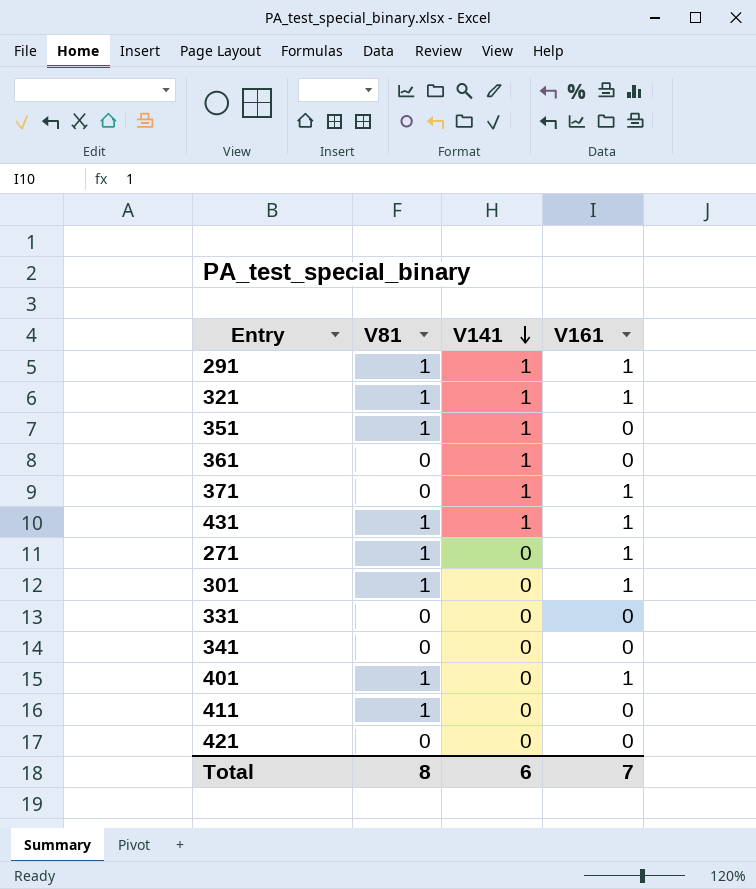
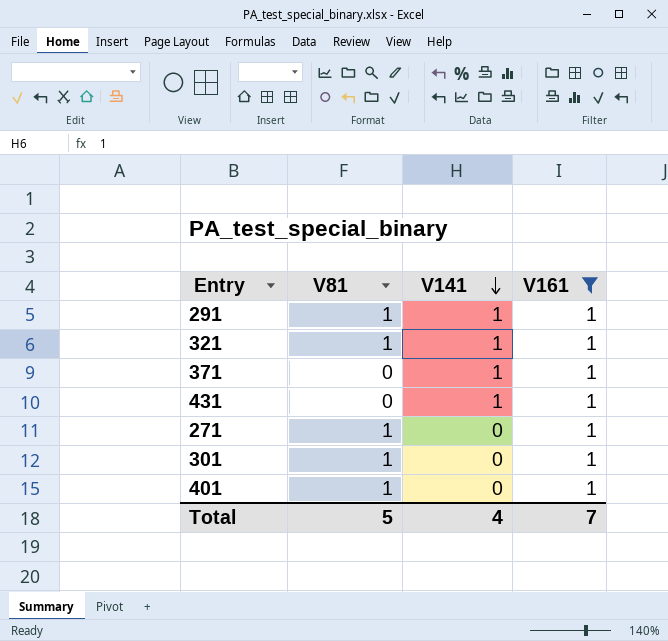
filter: none -> V161 = 1
431 | V81: 1 -> 0
Total | V81: 8 -> 5
Total | V141: 6 -> 4

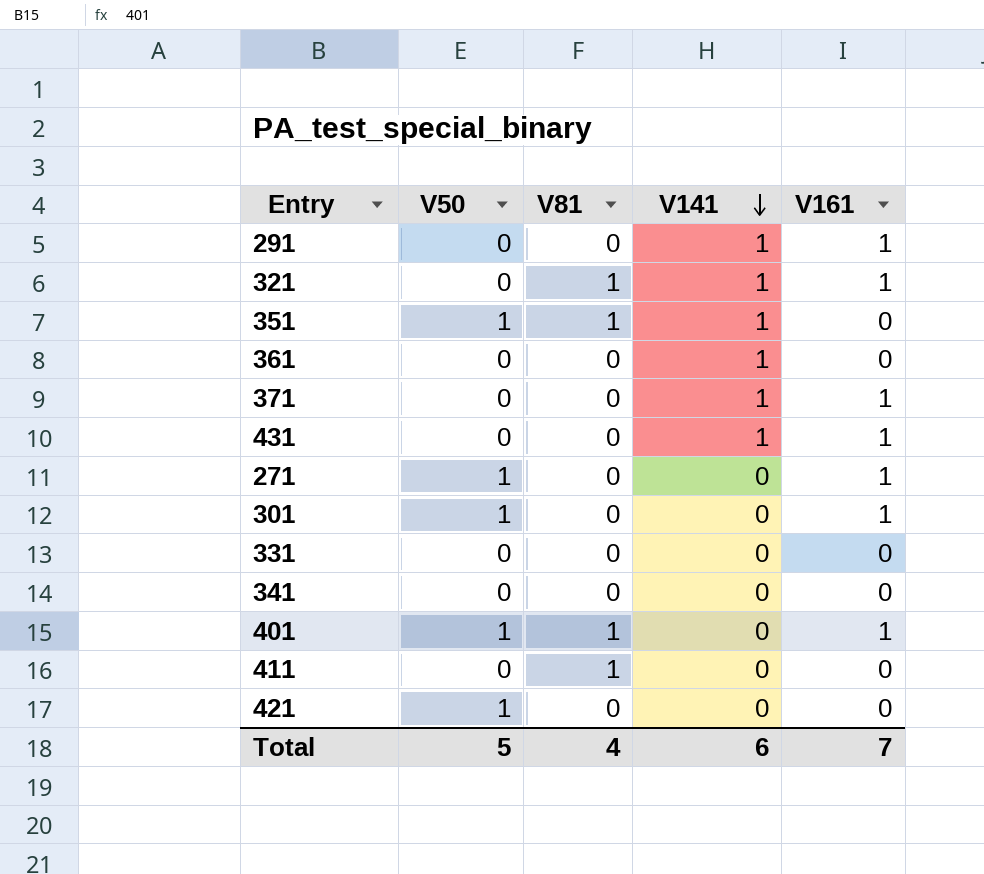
filter: V161 = 1 -> none
column V50 | position: none -> 2
291 | V81: 1 -> 0
271 | V81: 1 -> 0
301 | V81: 1 -> 0
Total | V81: 5 -> 4
Total | V141: 4 -> 6

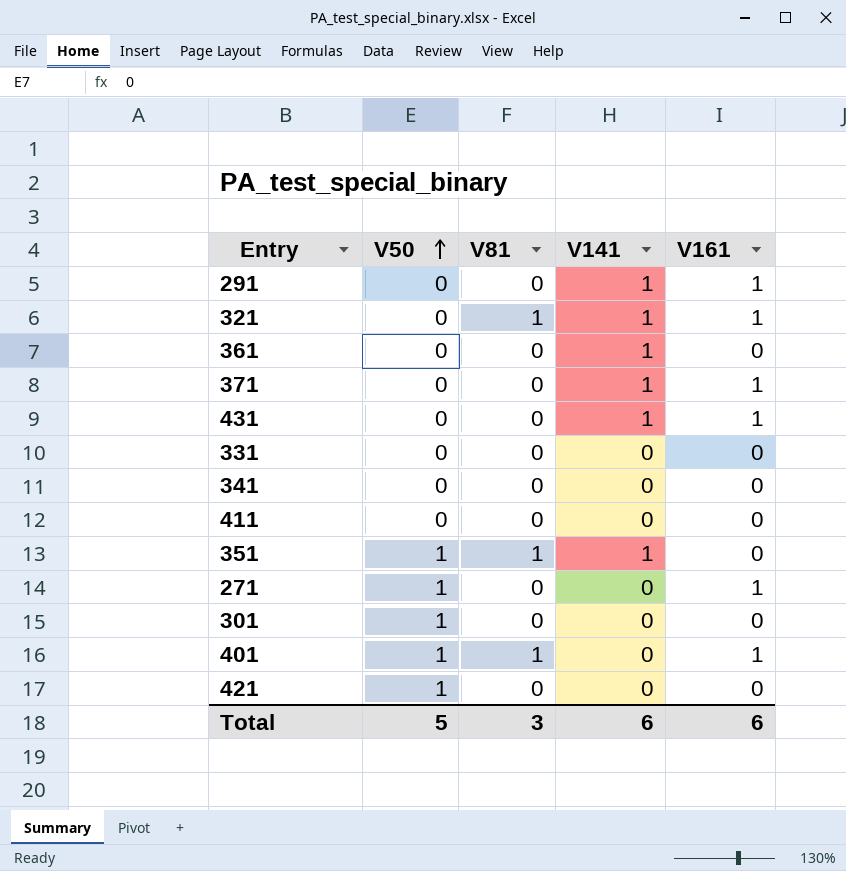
row order: V141 descending -> V50 ascending
411 | V81: 1 -> 0
301 | V161: 1 -> 0
Total | V81: 4 -> 3
Total | V161: 7 -> 6

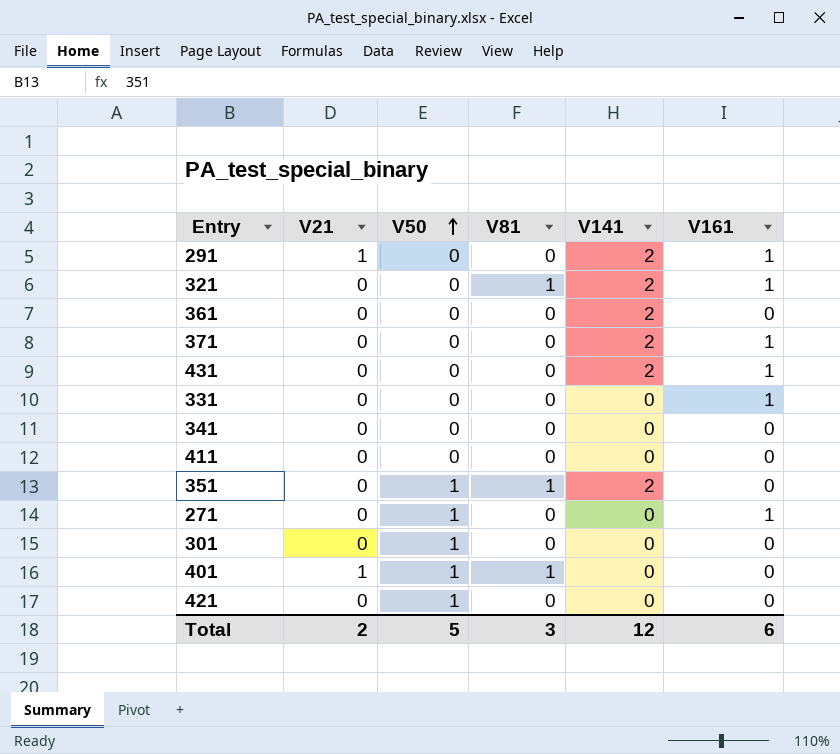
column V21 | position: none -> 2
291 | V141: 1 -> 2
321 | V141: 1 -> 2
361 | V141: 1 -> 2
371 | V141: 1 -> 2
431 | V141: 1 -> 2
331 | V161: 0 -> 1
351 | V141: 1 -> 2
401 | V161: 1 -> 0
Total | V141: 6 -> 12

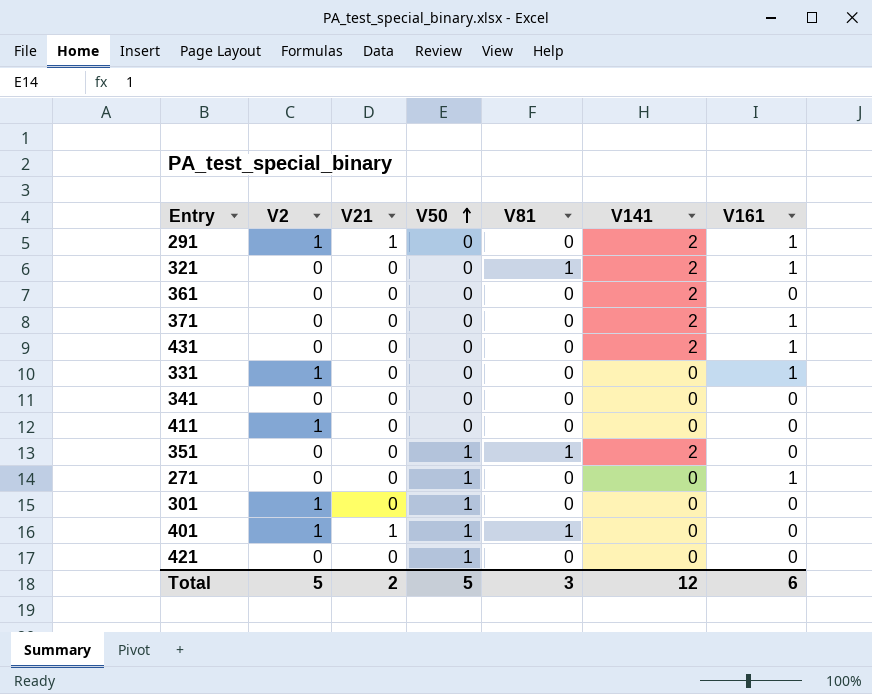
column V2 | position: none -> 2

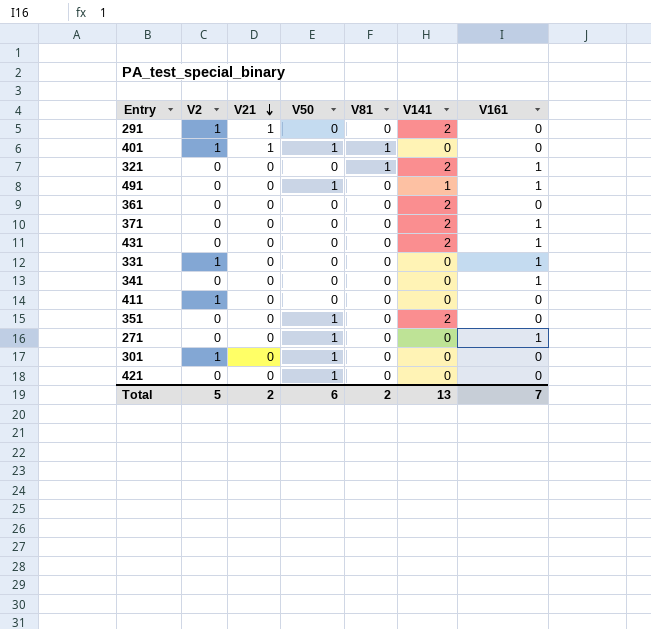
row order: V50 ascending -> V21 descending
291 | V161: 1 -> 0
row 491: none -> 0 | 0 | 1 | 0 | 1 | 1
341 | V161: 0 -> 1
351 | V81: 1 -> 0
Total | V50: 5 -> 6
Total | V81: 3 -> 2
Total | V141: 12 -> 13
Total | V161: 6 -> 7

